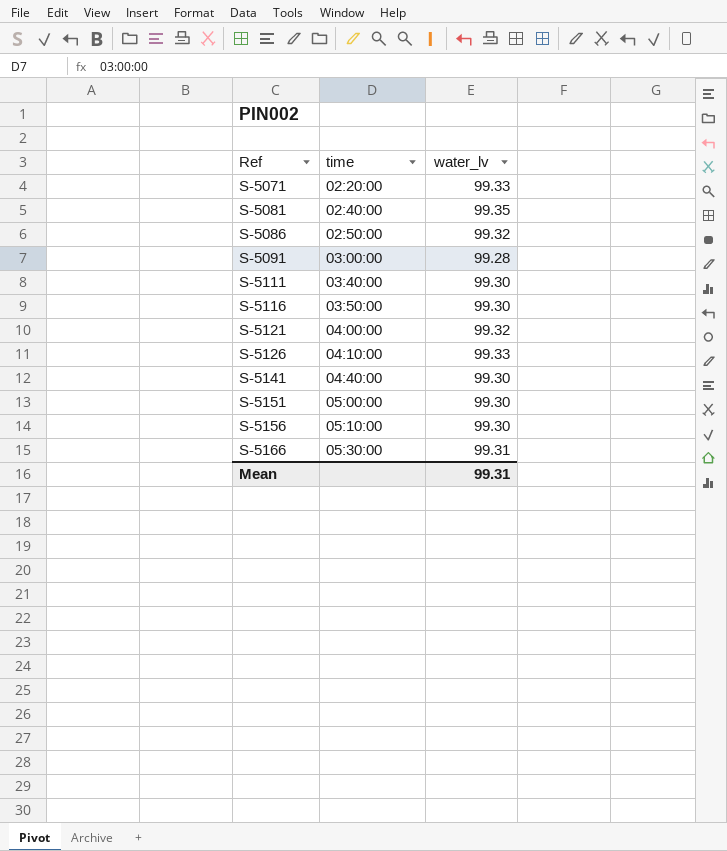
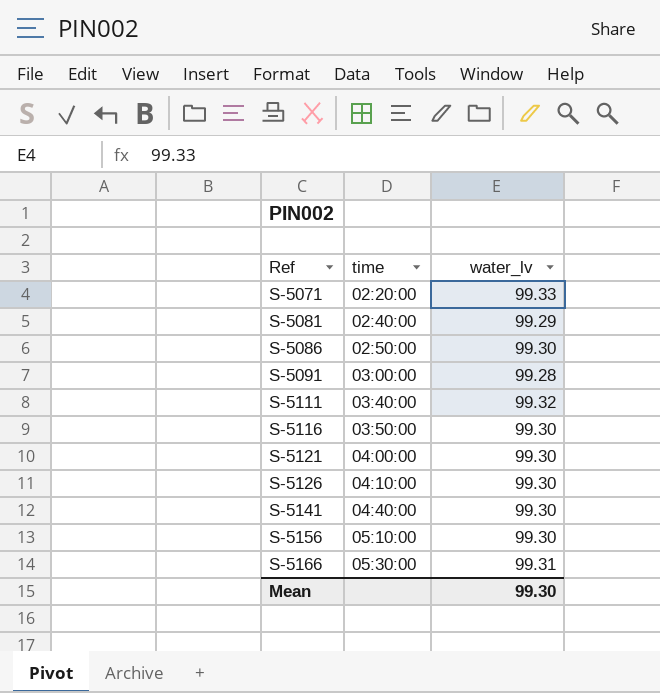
row S-5151: 05:00:00 | 99.30 -> none
S-5081 | water_lv: 99.35 -> 99.29
S-5086 | water_lv: 99.32 -> 99.30
S-5111 | water_lv: 99.30 -> 99.32
S-5121 | water_lv: 99.32 -> 99.30
S-5126 | water_lv: 99.33 -> 99.30
Mean | water_lv: 99.31 -> 99.30

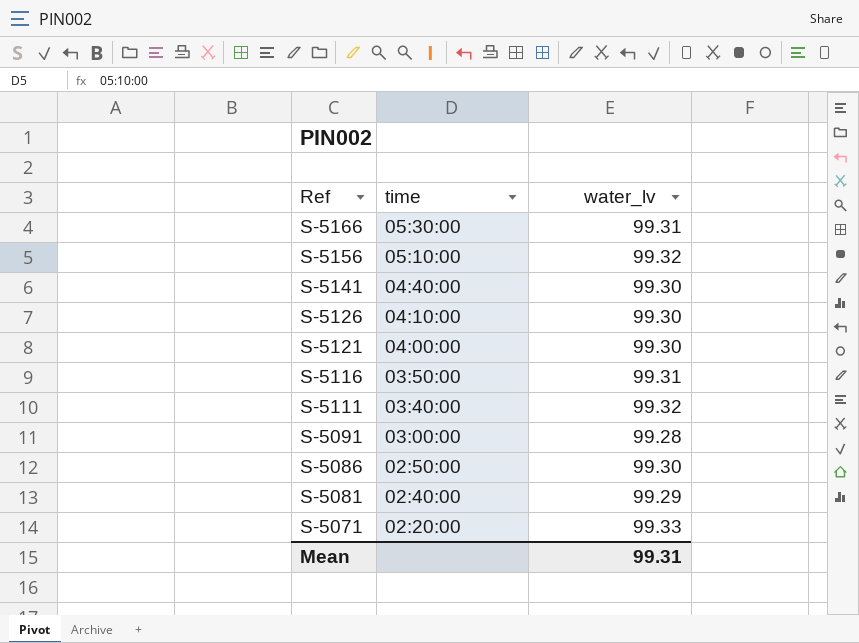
row order: Ref ascending -> Ref descending
S-5156 | water_lv: 99.30 -> 99.32
S-5116 | water_lv: 99.30 -> 99.31
Mean | water_lv: 99.30 -> 99.31

